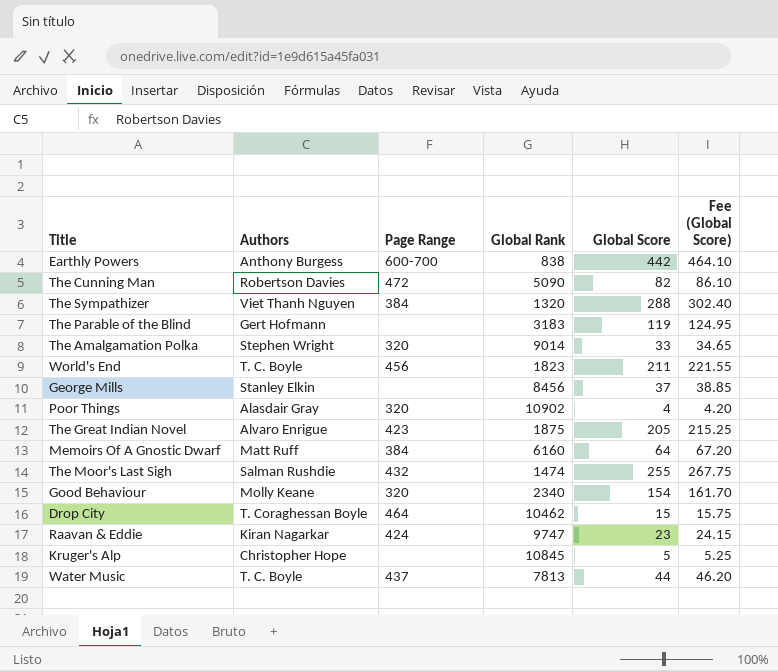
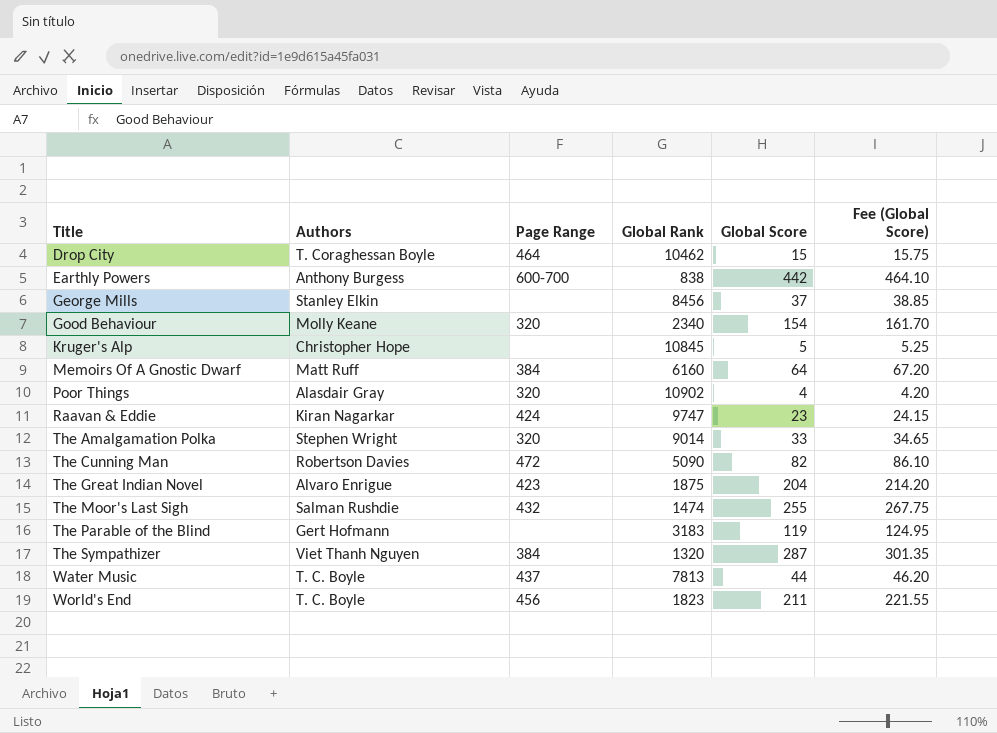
row order: none -> Title ascending
The Great Indian Novel | Global Score: 205 -> 204
The Great Indian Novel | Fee (Global Score): 215.25 -> 214.20
The Sympathizer | Global Score: 288 -> 287
The Sympathizer | Fee (Global Score): 302.40 -> 301.35

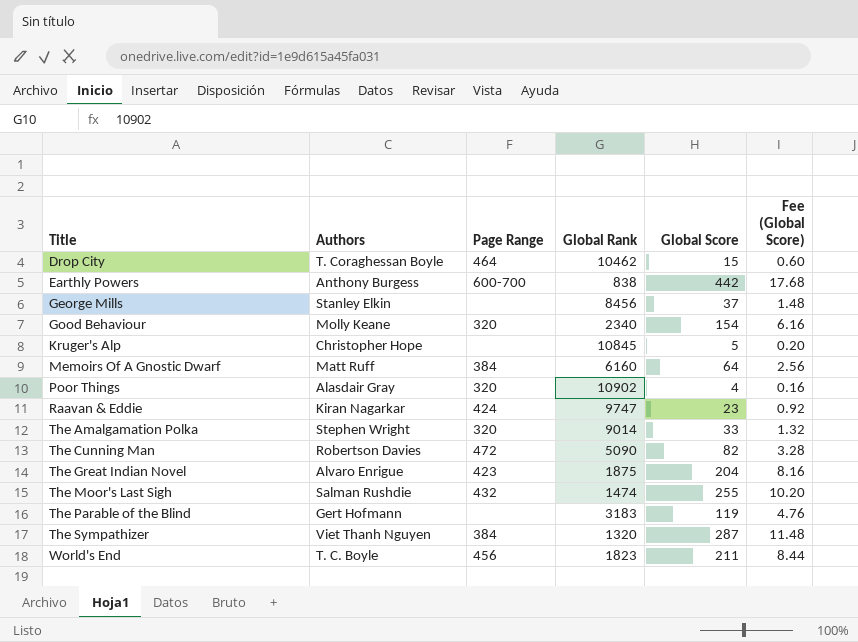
column Fee (Global Score) | formula: [Global Score] * 1.05 -> [Global Score] * 0.04
row Water Music: T. C. Boyle | 437 | 7813 | 44 | 46.20 -> none

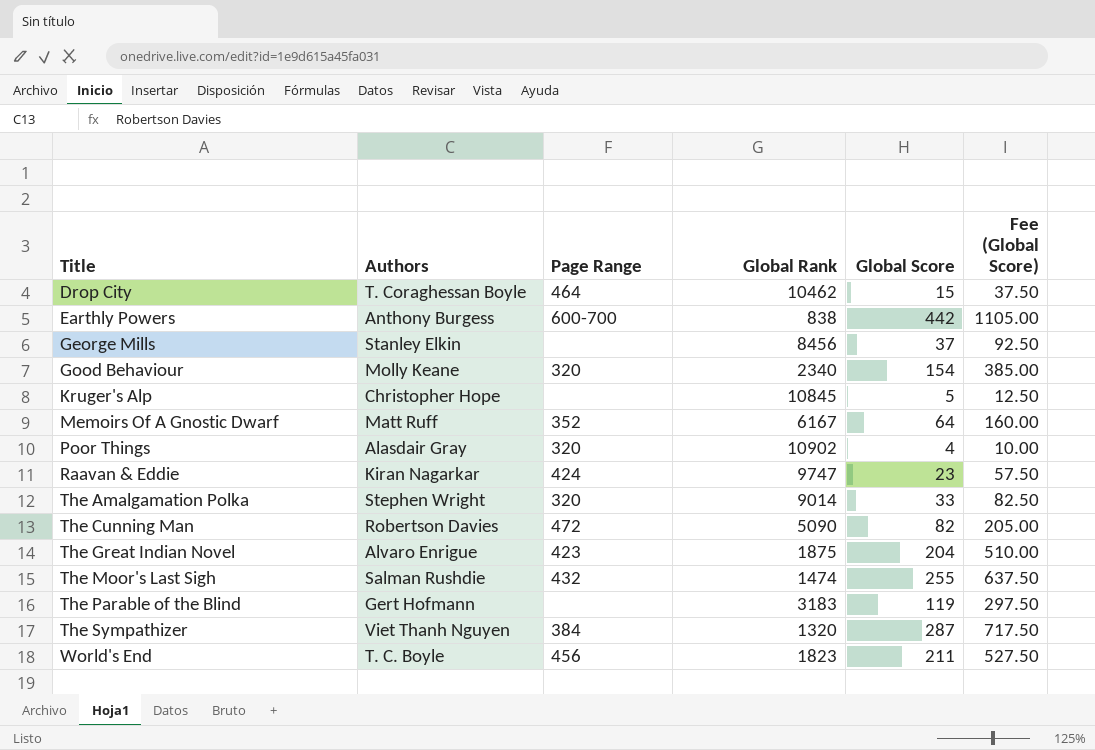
column Fee (Global Score) | formula: [Global Score] * 0.04 -> [Global Score] * 2.5
Memoirs Of A Gnostic Dwarf | Page Range: 384 -> 352
Memoirs Of A Gnostic Dwarf | Global Rank: 6160 -> 6167

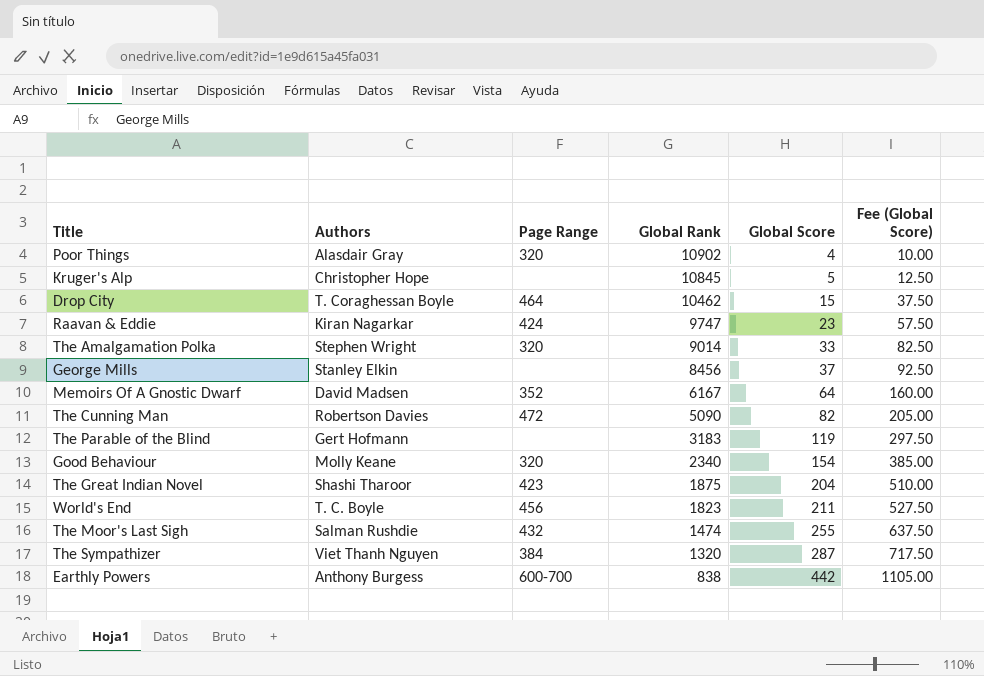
row order: Title ascending -> Global Rank descending
Memoirs Of A Gnostic Dwarf | Authors: Matt Ruff -> David Madsen
The Great Indian Novel | Authors: Alvaro Enrigue -> Shashi Tharoor

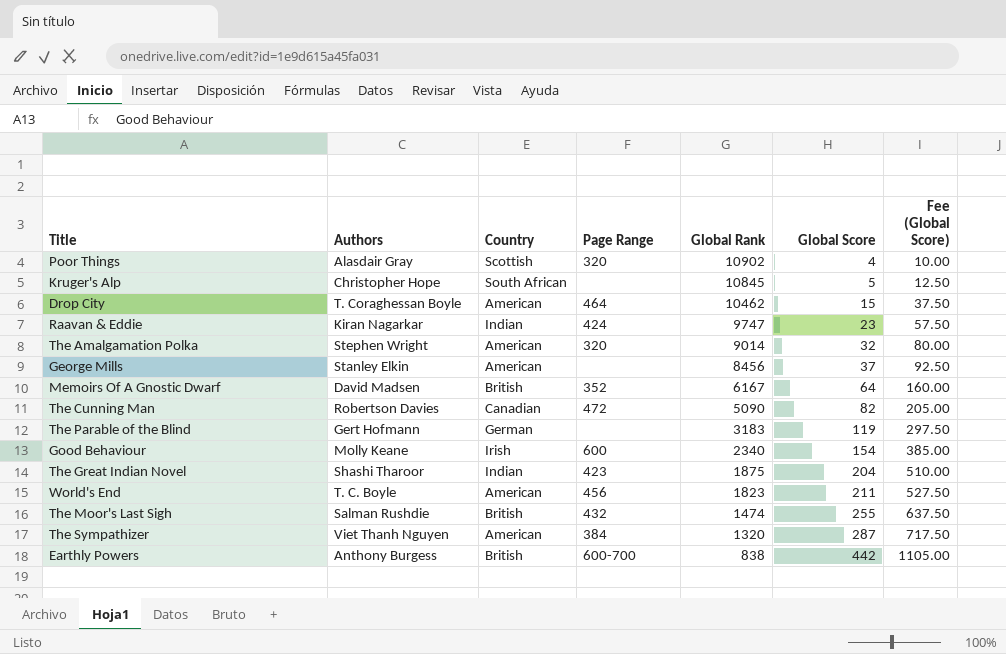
column Country | position: none -> 3
The Amalgamation Polka | Global Score: 33 -> 32
The Amalgamation Polka | Fee (Global Score): 82.50 -> 80.00
Good Behaviour | Page Range: 320 -> 600

